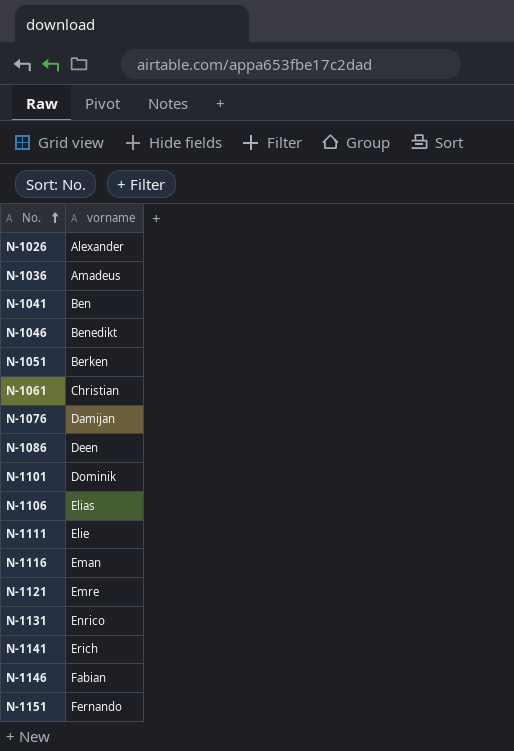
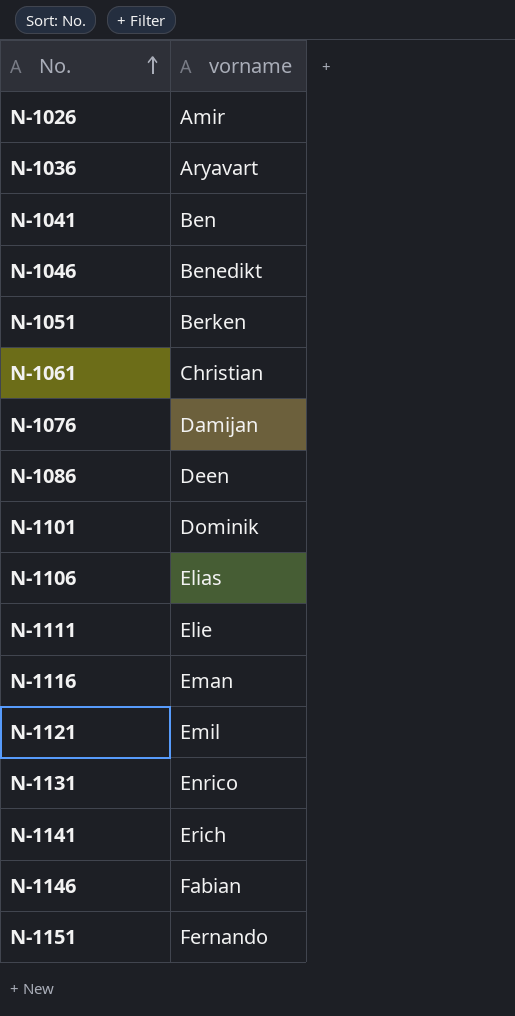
N-1026 | vorname: Alexander -> Amir
N-1036 | vorname: Amadeus -> Aryavart
N-1121 | vorname: Emre -> Emil

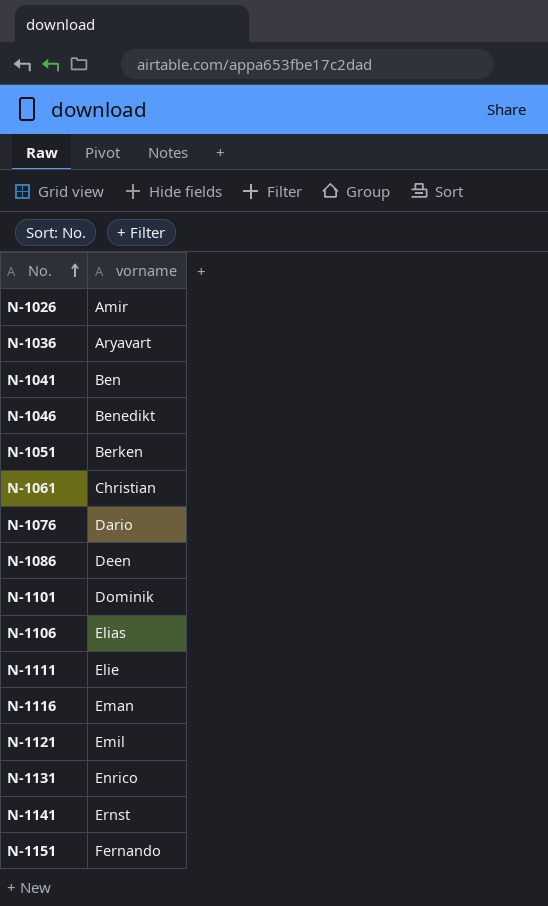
row N-1146: Fabian -> none
N-1076 | vorname: Damijan -> Dario
N-1141 | vorname: Erich -> Ernst

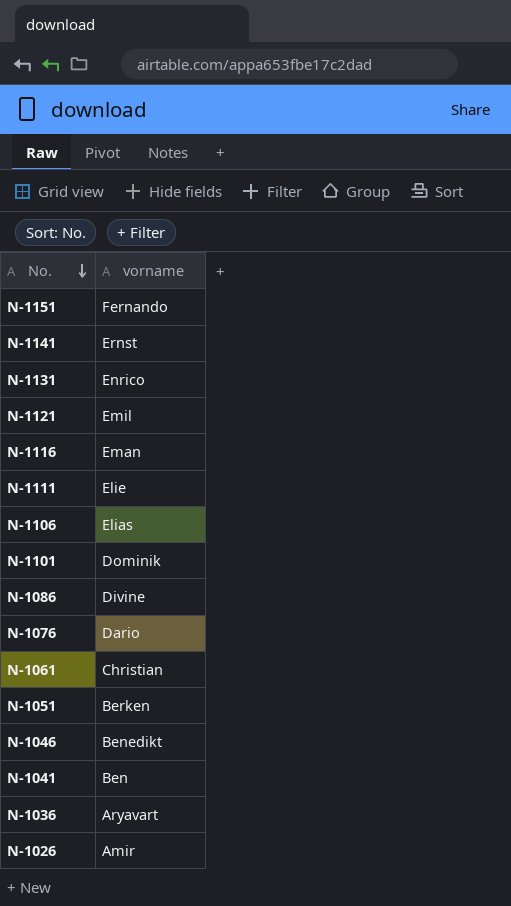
row order: No. ascending -> No. descending
N-1086 | vorname: Deen -> Divine

